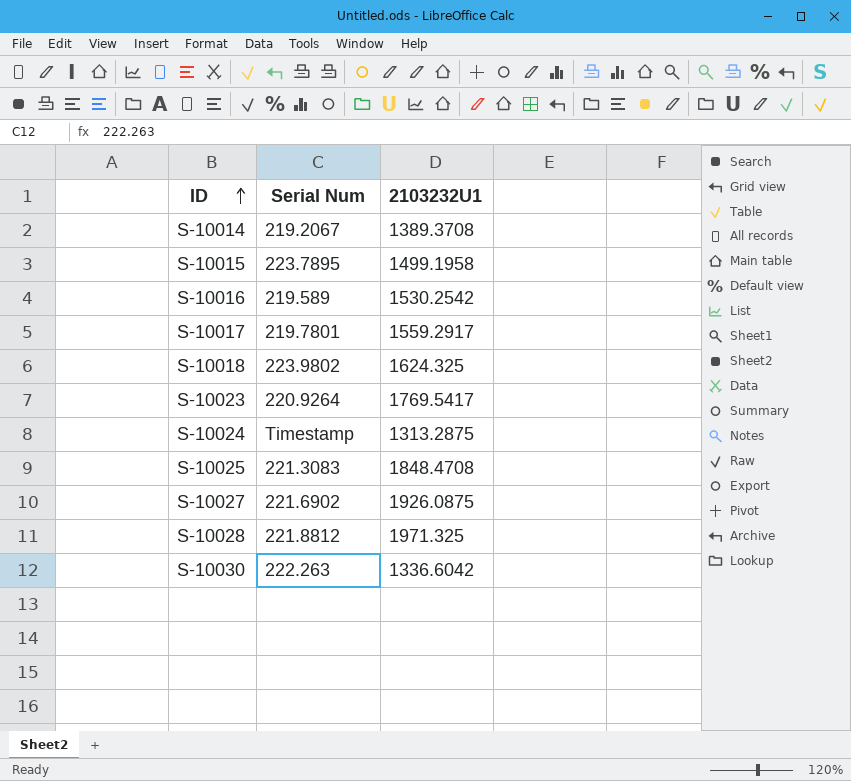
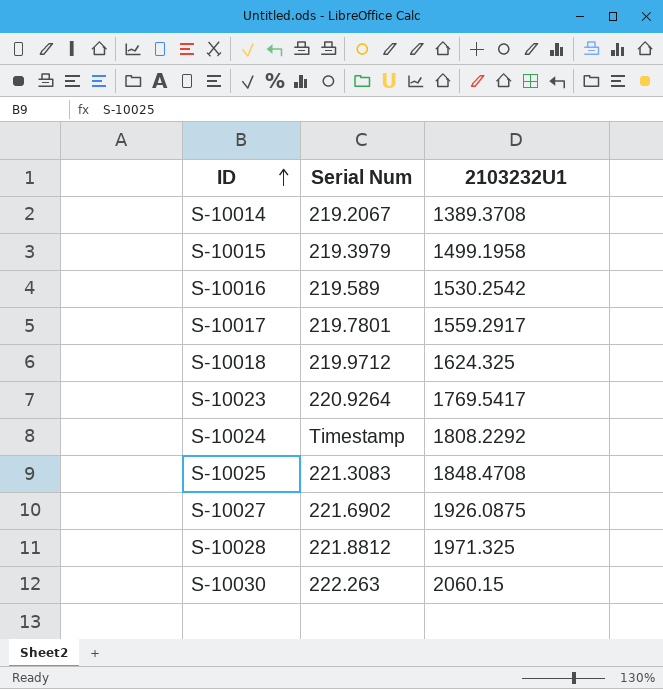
S-10015 | Serial Num: 223.7895 -> 219.3979
S-10018 | Serial Num: 223.9802 -> 219.9712
S-10024 | 2103232U1: 1313.2875 -> 1808.2292
S-10030 | 2103232U1: 1336.6042 -> 2060.15

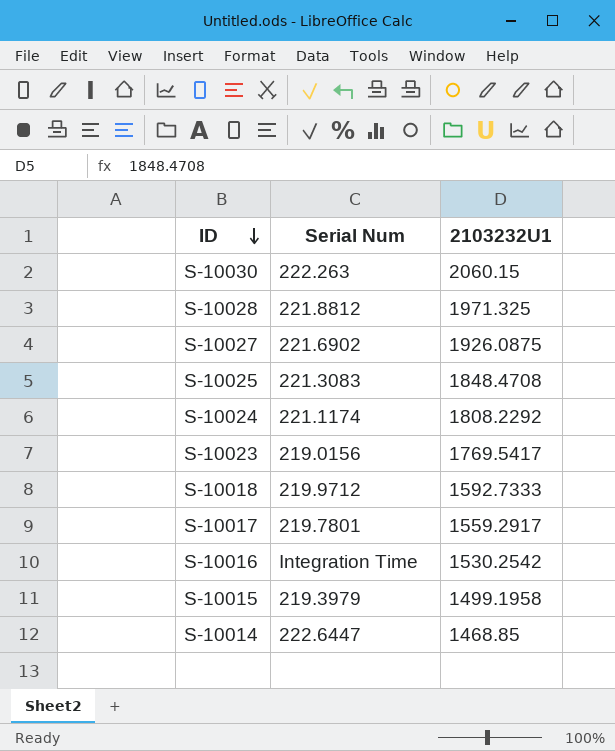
row order: ID ascending -> ID descending
S-10024 | Serial Num: Timestamp -> 221.1174
S-10023 | Serial Num: 220.9264 -> 219.0156
S-10018 | 2103232U1: 1624.325 -> 1592.7333
S-10016 | Serial Num: 219.589 -> Integration Time
S-10014 | Serial Num: 219.2067 -> 222.6447
S-10014 | 2103232U1: 1389.3708 -> 1468.85

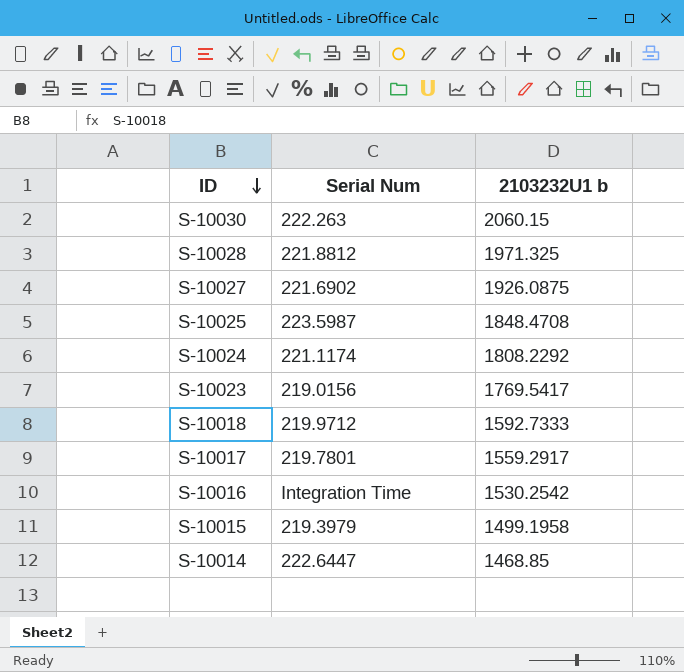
column name: 2103232U1 -> 2103232U1 b
S-10025 | Serial Num: 221.3083 -> 223.5987

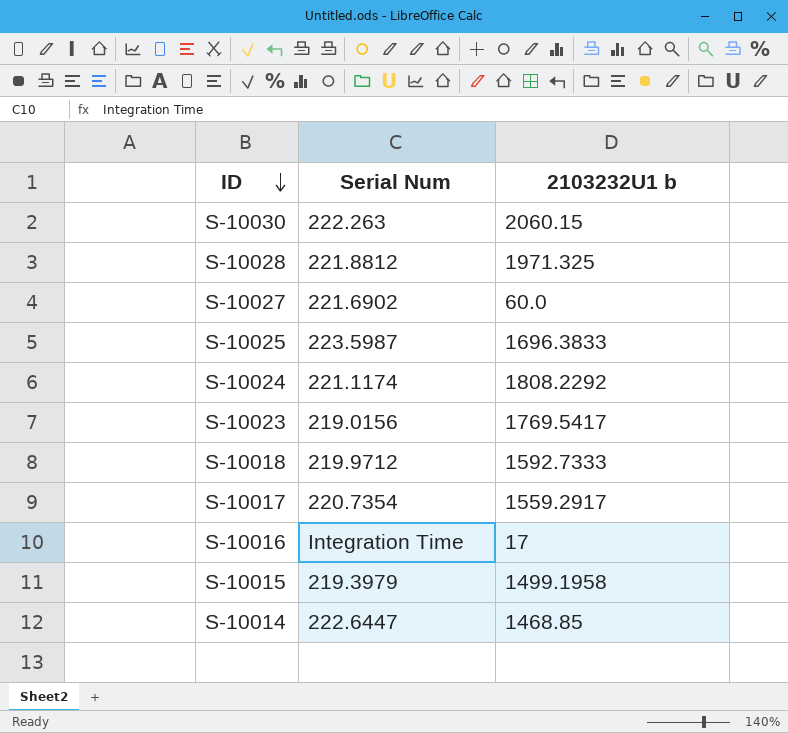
S-10027 | 2103232U1 b: 1926.0875 -> 60.0
S-10025 | 2103232U1 b: 1848.4708 -> 1696.3833
S-10017 | Serial Num: 219.7801 -> 220.7354
S-10016 | 2103232U1 b: 1530.2542 -> 17

